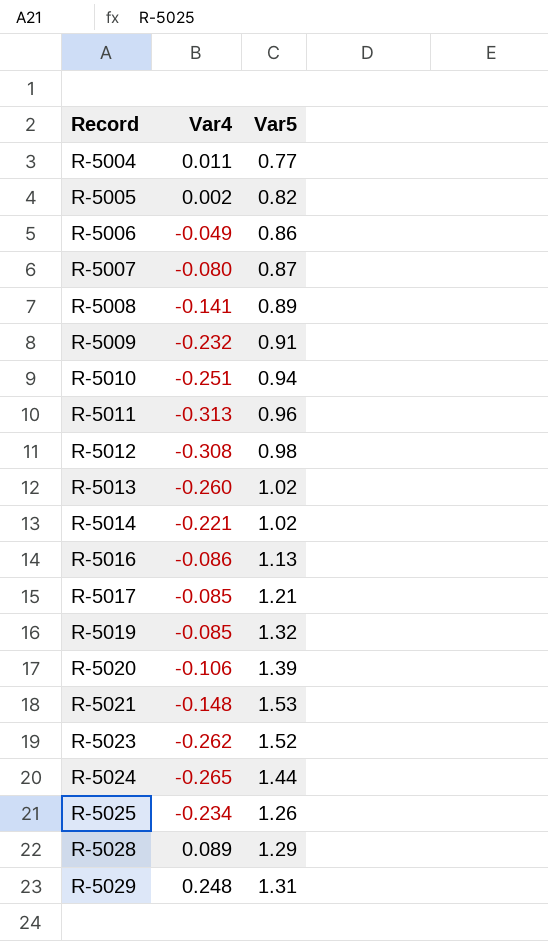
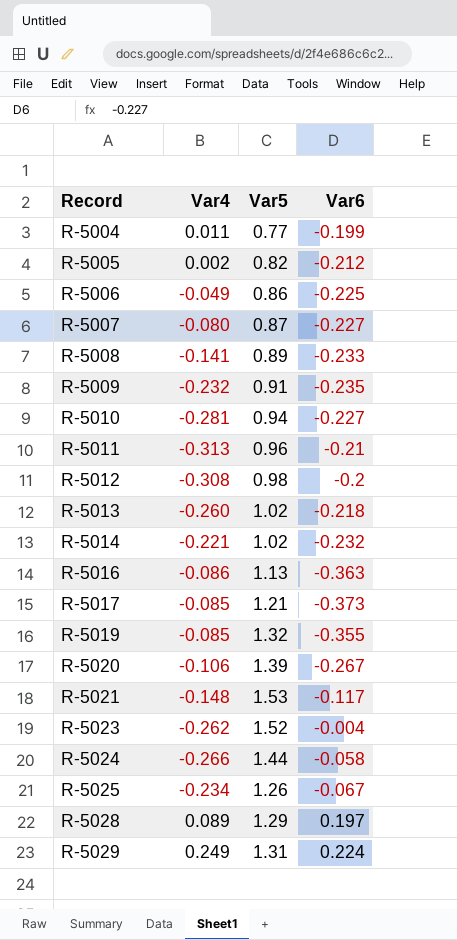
column Var6 | position: none -> 4
R-5010 | Var4: -0.251 -> -0.281
R-5024 | Var4: -0.265 -> -0.266
R-5029 | Var4: 0.248 -> 0.249

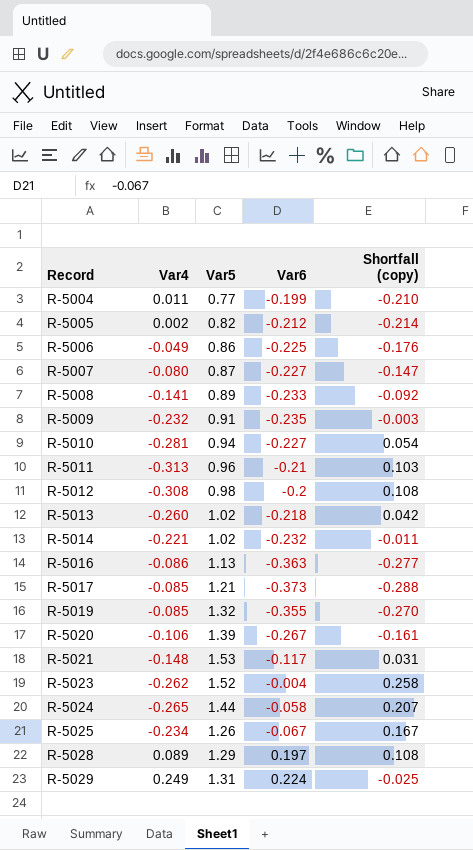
column Shortfall (copy) | formula: none -> [Var6] - [Var4]
R-5024 | Var4: -0.266 -> -0.265

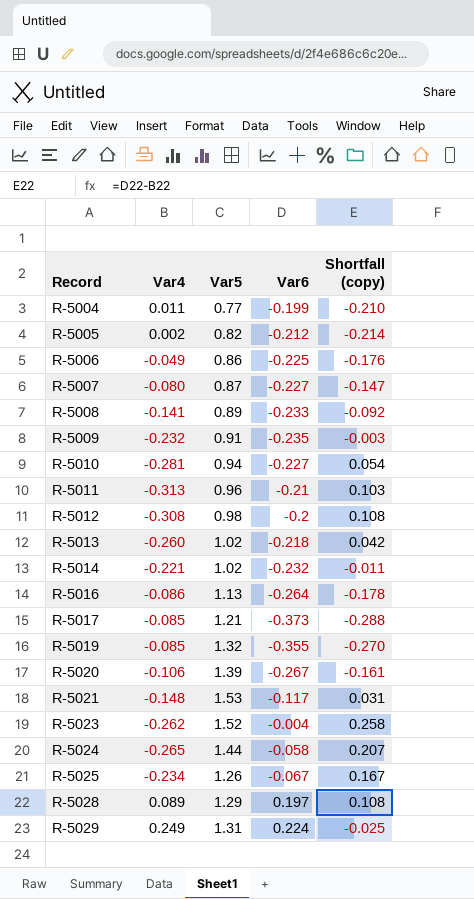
R-5016 | Var6: -0.363 -> -0.264
R-5016 | Shortfall (copy): -0.277 -> -0.178

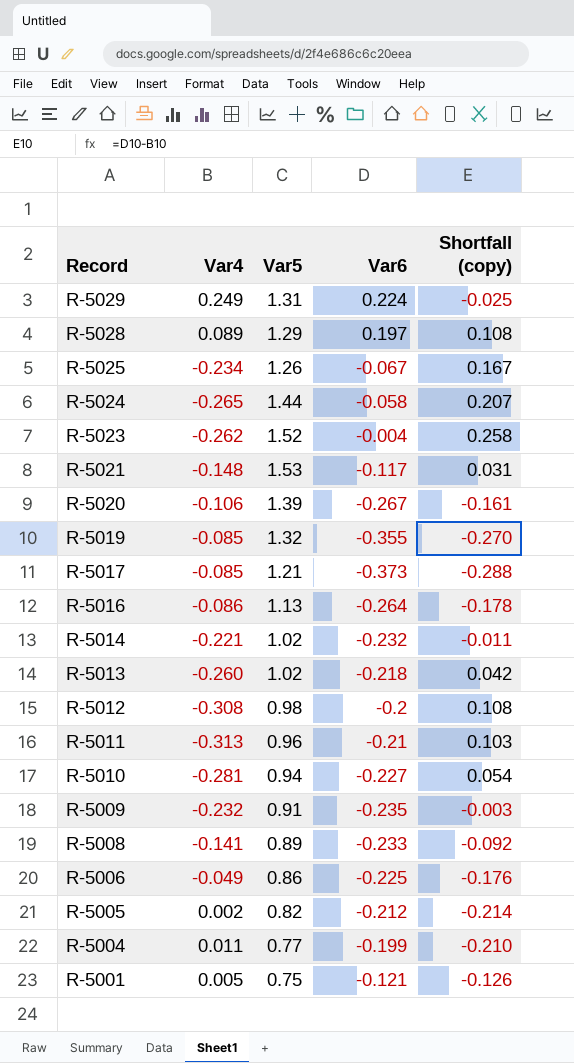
row order: Record ascending -> Record descending
row R-5007: -0.080 | 0.87 | -0.227 | -0.147 -> none
row R-5001: none -> 0.005 | 0.75 | -0.121 | -0.126

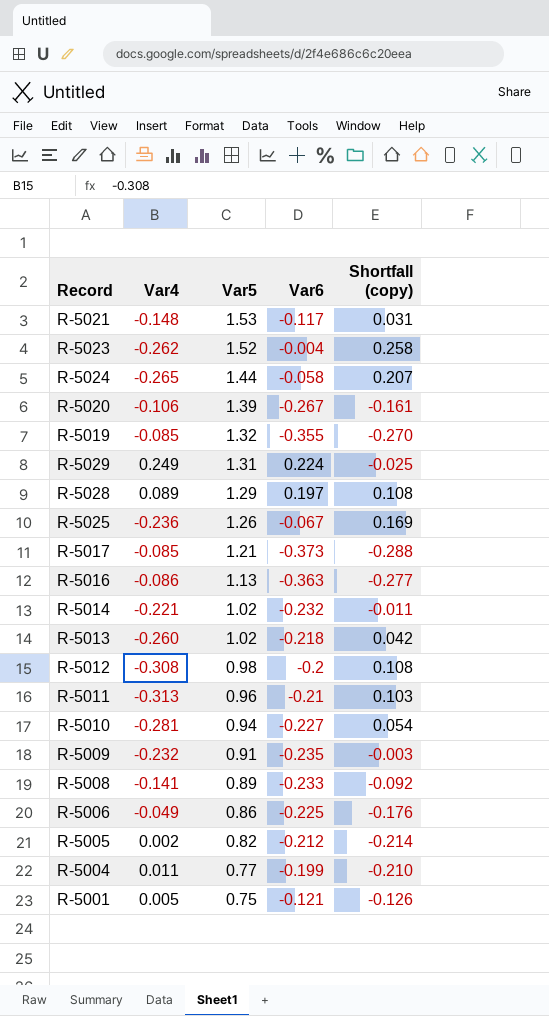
row order: Record descending -> Var5 descending
R-5025 | Var4: -0.234 -> -0.236
R-5025 | Shortfall (copy): 0.167 -> 0.169
R-5016 | Var6: -0.264 -> -0.363
R-5016 | Shortfall (copy): -0.178 -> -0.277

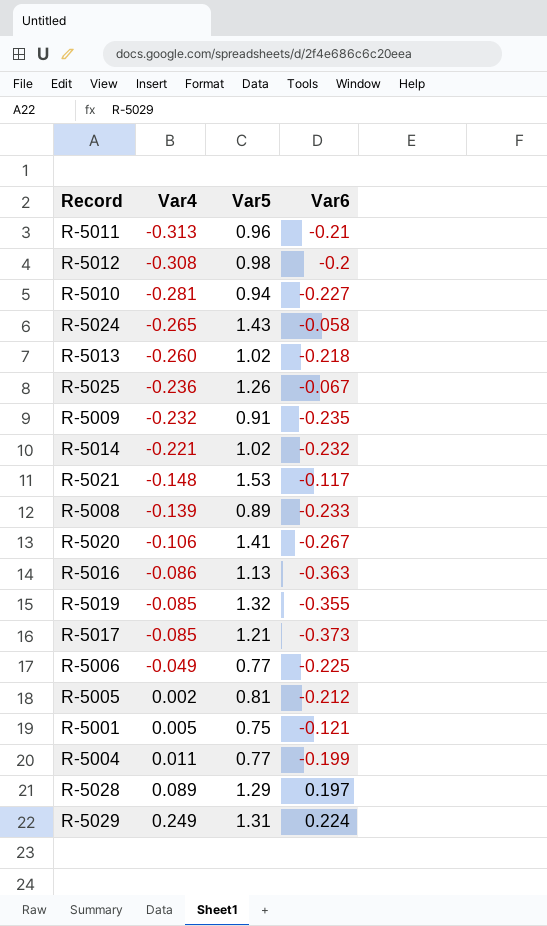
row order: Var5 descending -> Var4 ascending
column Shortfall (copy) | formula: [Var6] - [Var4] -> none
row R-5023: -0.262 | 1.52 | -0.004 | 0.258 -> none
R-5024 | Var5: 1.44 -> 1.43
R-5008 | Var4: -0.141 -> -0.139
R-5020 | Var5: 1.39 -> 1.41
R-5006 | Var5: 0.86 -> 0.77
R-5005 | Var5: 0.82 -> 0.81

